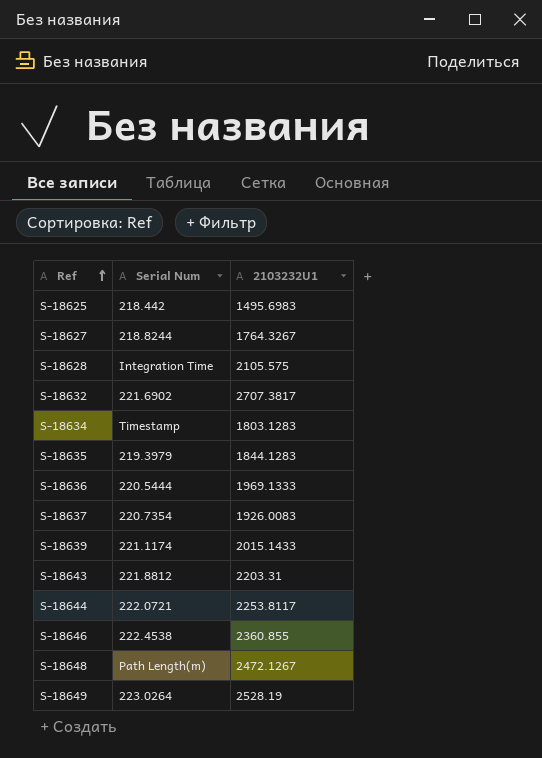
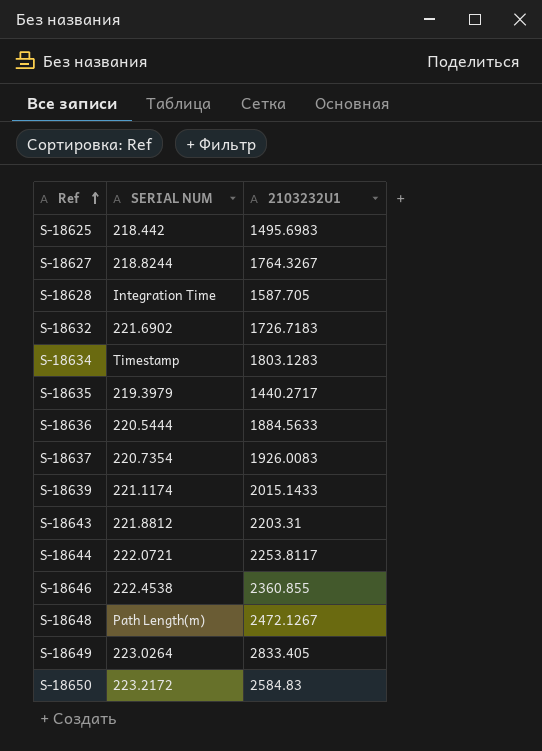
column name: Serial Num -> SERIAL NUM
S-18628 | 2103232U1: 2105.575 -> 1587.705
S-18632 | 2103232U1: 2707.3817 -> 1726.7183
S-18635 | 2103232U1: 1844.1283 -> 1440.2717
S-18636 | 2103232U1: 1969.1333 -> 1884.5633
S-18649 | 2103232U1: 2528.19 -> 2833.405
row S-18650: none -> 223.2172 | 2584.83

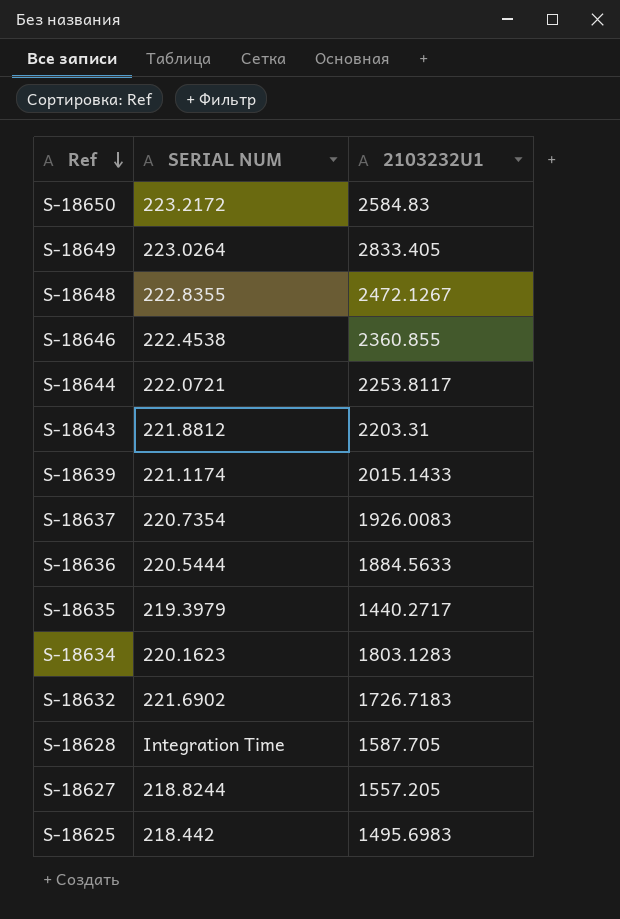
row order: Ref ascending -> Ref descending
S-18648 | SERIAL NUM: Path Length(m) -> 222.8355
S-18634 | SERIAL NUM: Timestamp -> 220.1623
S-18627 | 2103232U1: 1764.3267 -> 1557.205

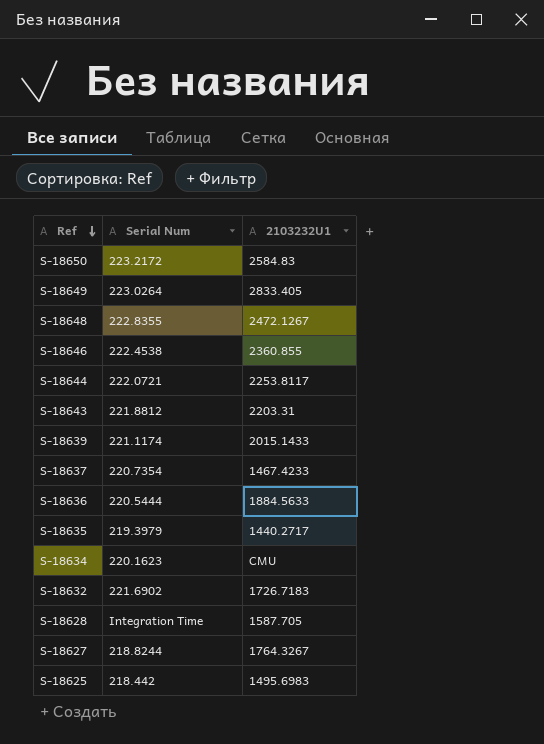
column name: SERIAL NUM -> Serial Num
S-18637 | 2103232U1: 1926.0083 -> 1467.4233
S-18634 | 2103232U1: 1803.1283 -> CMU
S-18627 | 2103232U1: 1557.205 -> 1764.3267

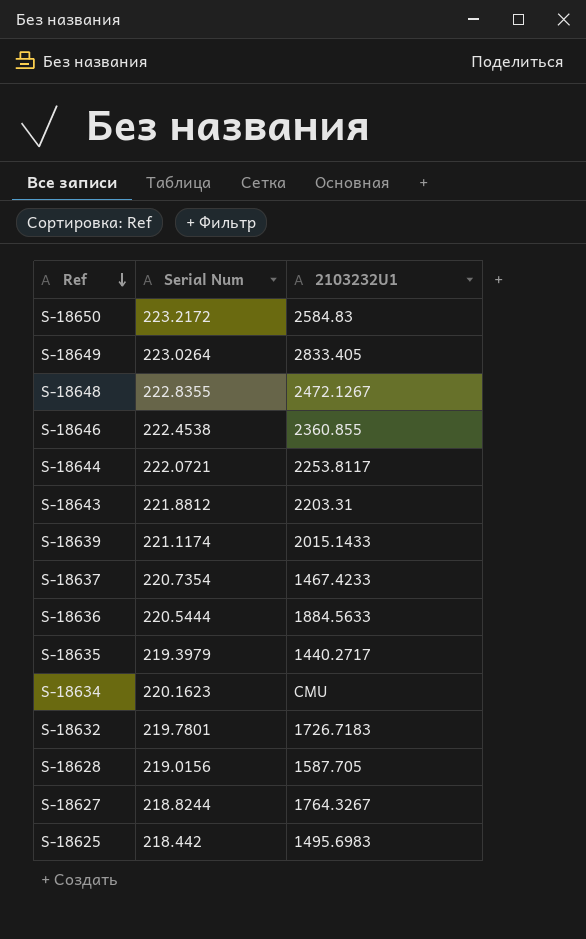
S-18632 | Serial Num: 221.6902 -> 219.7801
S-18628 | Serial Num: Integration Time -> 219.0156

